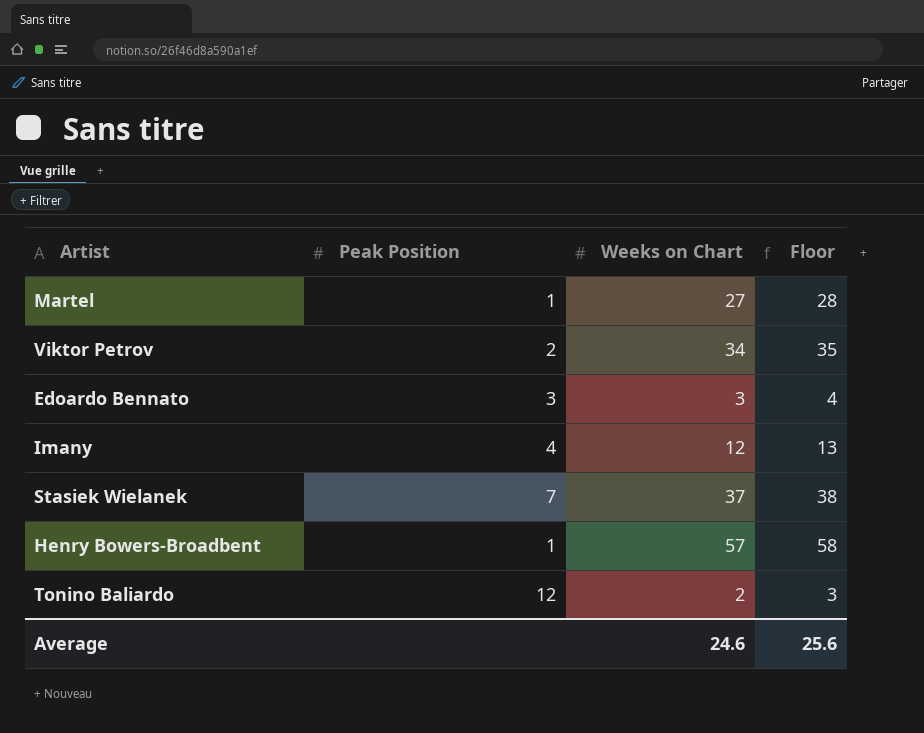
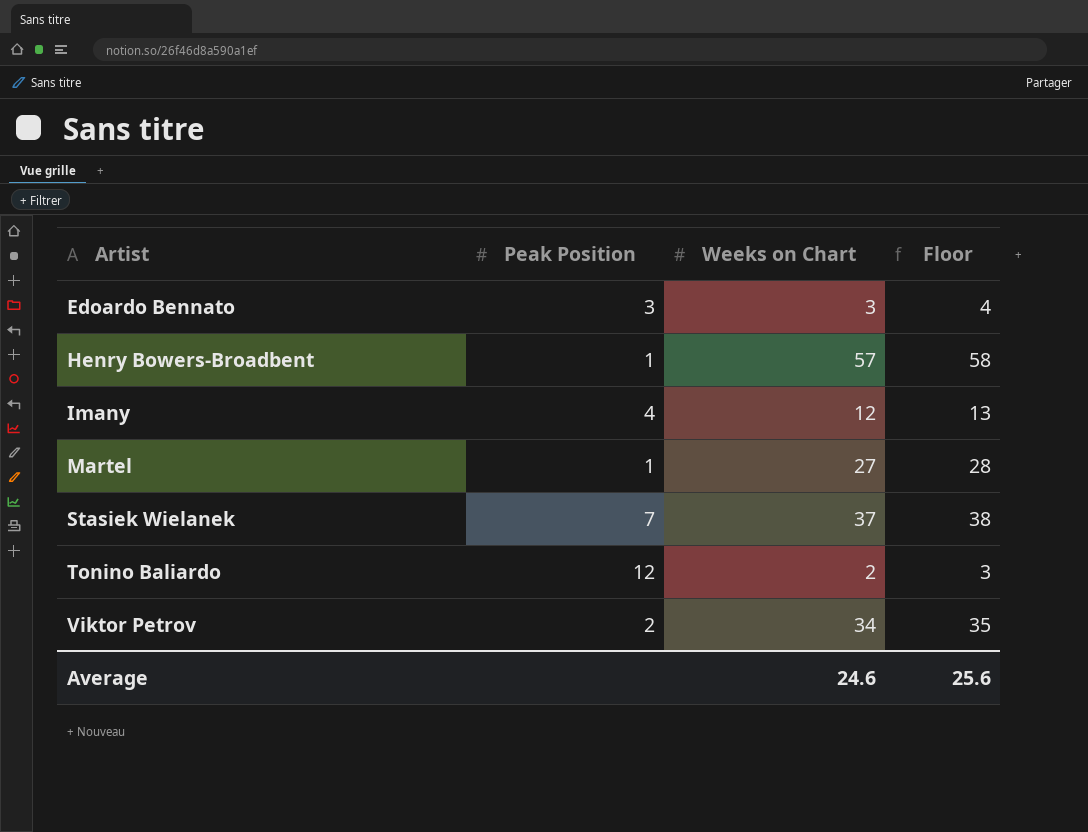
row order: none -> Artist ascending

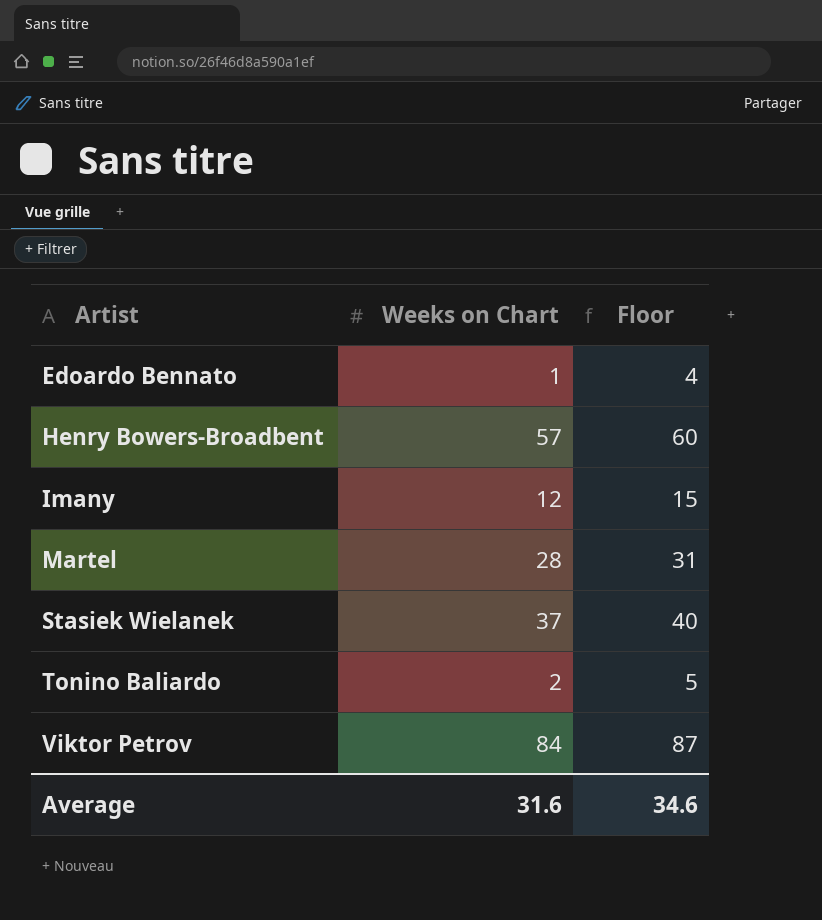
column Peak Position | position: 2 -> none
column Floor | formula: [Weeks on Chart] + 1 -> [Weeks on Chart] + 3
Edoardo Bennato | Weeks on Chart: 3 -> 1
Martel | Weeks on Chart: 27 -> 28
Viktor Petrov | Weeks on Chart: 34 -> 84
Average | Weeks on Chart: 24.6 -> 31.6
Average | Floor: 25.6 -> 34.6

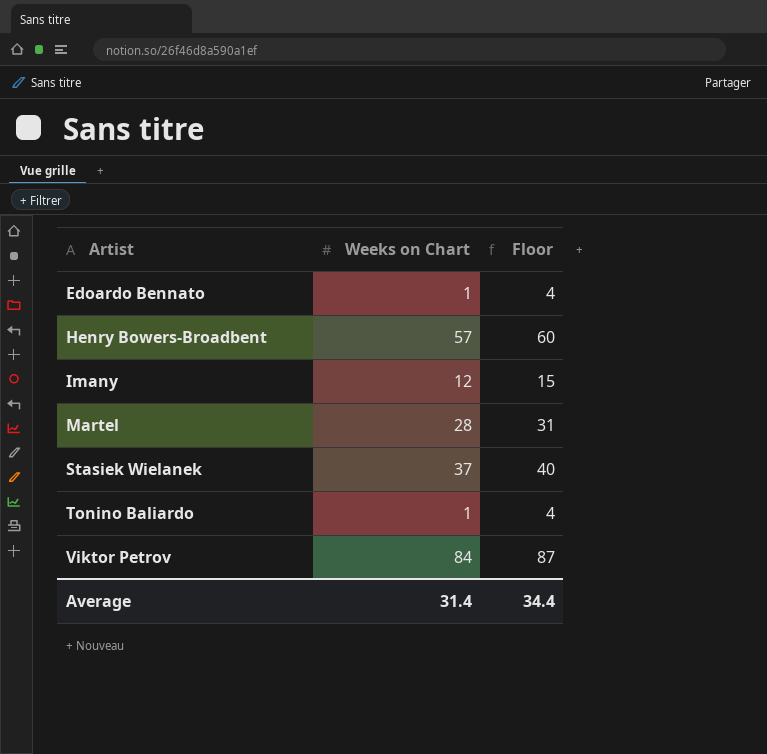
Tonino Baliardo | Weeks on Chart: 2 -> 1
Tonino Baliardo | Floor: 5 -> 4
Average | Weeks on Chart: 31.6 -> 31.4
Average | Floor: 34.6 -> 34.4

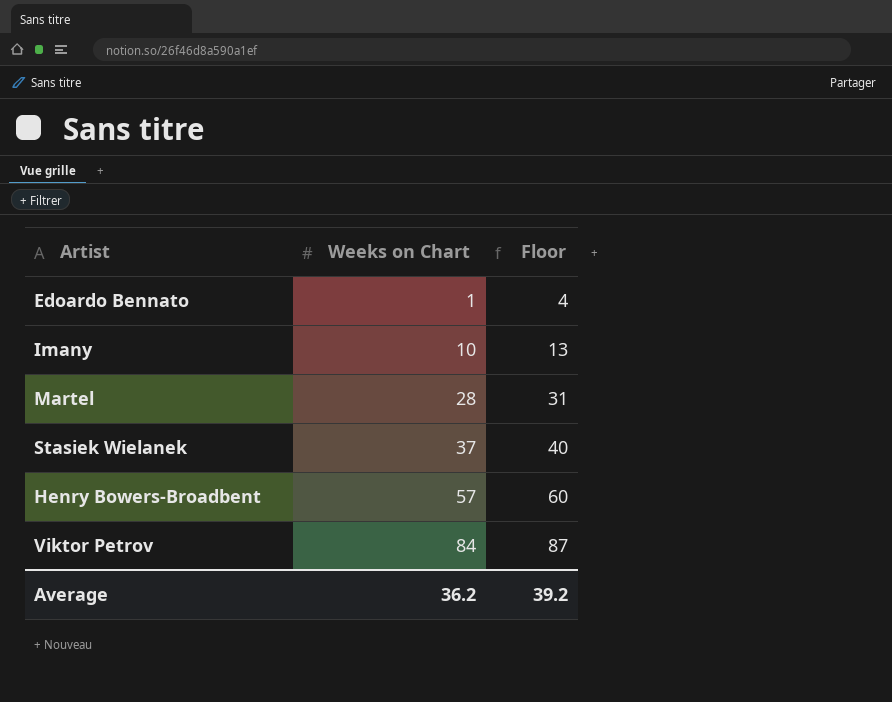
row order: Artist ascending -> Weeks on Chart ascending
row Tonino Baliardo: 1 | 4 -> none
Imany | Weeks on Chart: 12 -> 10
Imany | Floor: 15 -> 13
Average | Weeks on Chart: 31.4 -> 36.2
Average | Floor: 34.4 -> 39.2

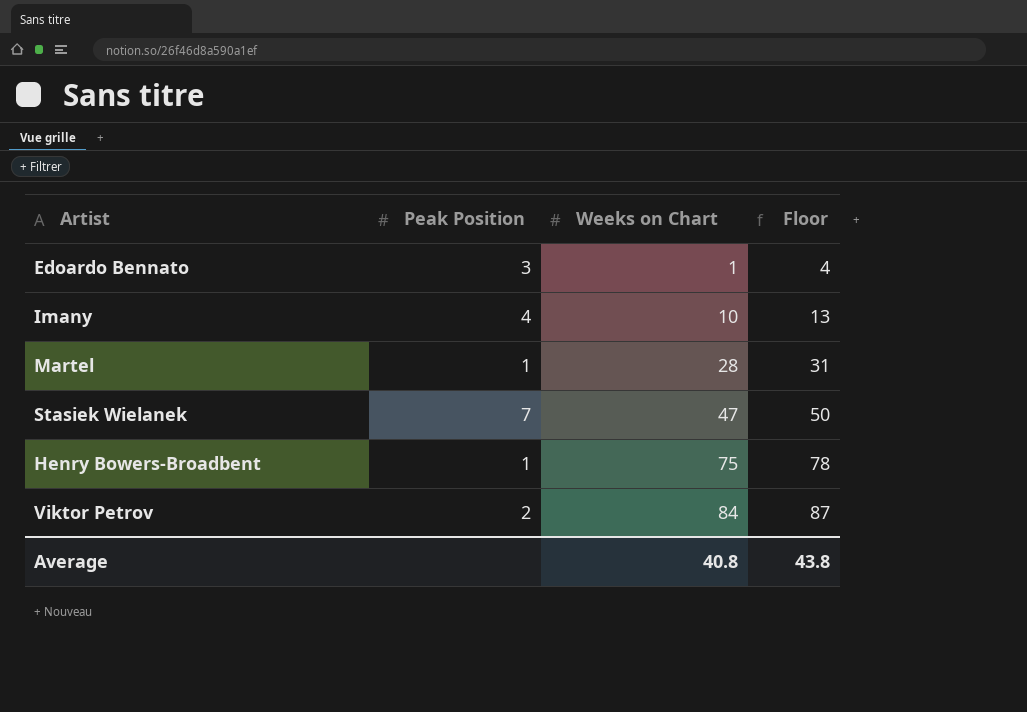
column Peak Position | position: none -> 2
Stasiek Wielanek | Weeks on Chart: 37 -> 47
Stasiek Wielanek | Floor: 40 -> 50
Henry Bowers-Broadbent | Weeks on Chart: 57 -> 75
Henry Bowers-Broadbent | Floor: 60 -> 78
Average | Weeks on Chart: 36.2 -> 40.8
Average | Floor: 39.2 -> 43.8

